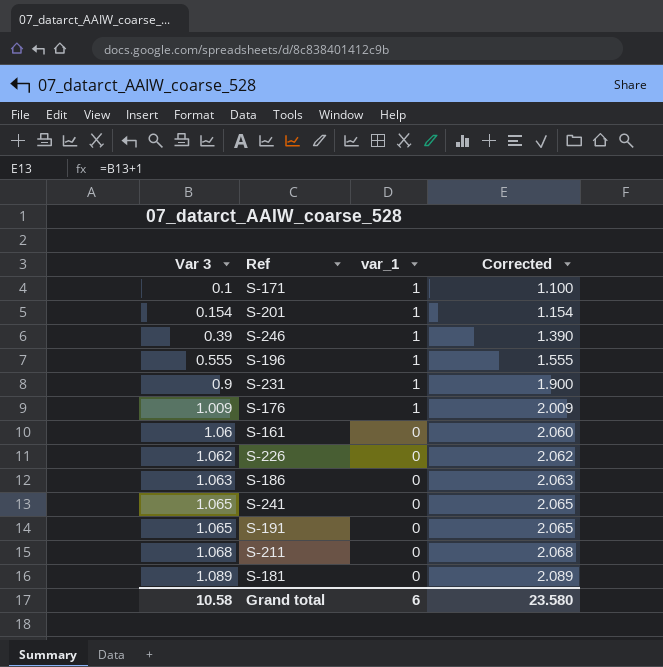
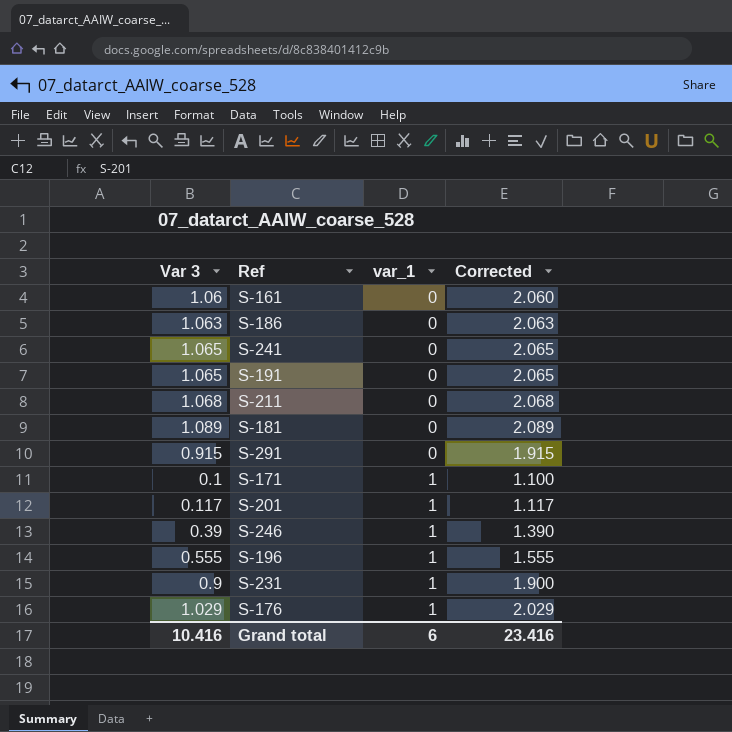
row order: Var 3 ascending -> var_1 ascending
row S-226: 1.062 | 0 | 2.062 -> none
row S-291: none -> 0.915 | 0 | 1.915
S-201 | Var 3: 0.154 -> 0.117
S-201 | Corrected: 1.154 -> 1.117
S-176 | Var 3: 1.009 -> 1.029
S-176 | Corrected: 2.009 -> 2.029
Grand total | Var 3: 10.58 -> 10.416
Grand total | Corrected: 23.580 -> 23.416

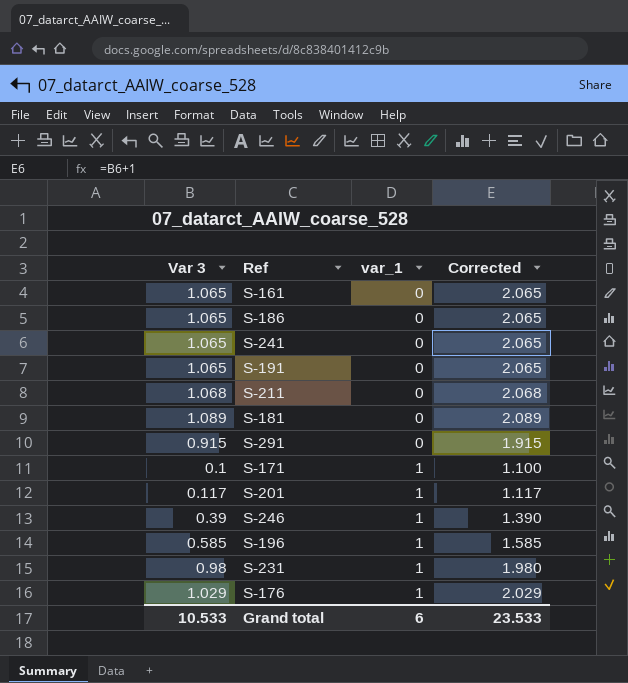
S-161 | Var 3: 1.06 -> 1.065
S-161 | Corrected: 2.060 -> 2.065
S-186 | Var 3: 1.063 -> 1.065
S-186 | Corrected: 2.063 -> 2.065
S-196 | Var 3: 0.555 -> 0.585
S-196 | Corrected: 1.555 -> 1.585
S-231 | Var 3: 0.9 -> 0.98
S-231 | Corrected: 1.900 -> 1.980
Grand total | Var 3: 10.416 -> 10.533
Grand total | Corrected: 23.416 -> 23.533

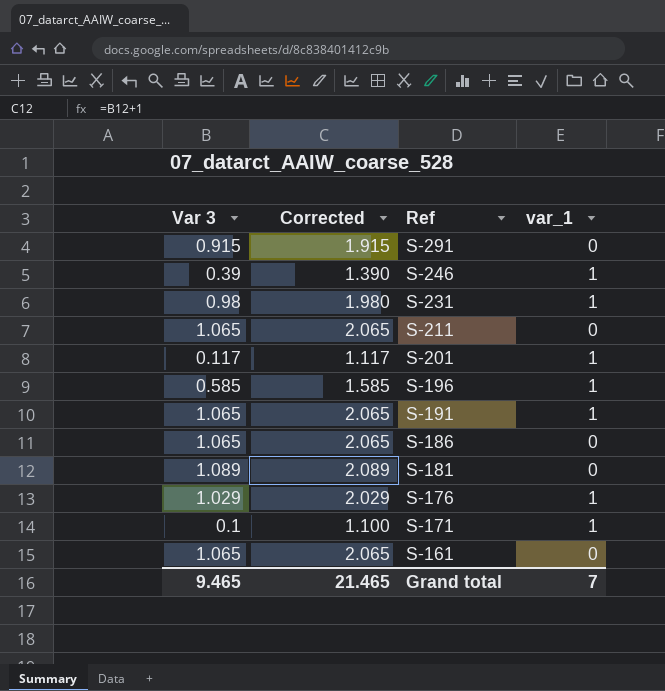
row order: var_1 ascending -> Ref descending
column Corrected | position: 4 -> 2
row S-241: 1.065 | 0 | 2.065 -> none
S-211 | Var 3: 1.068 -> 1.065
S-211 | Corrected: 2.068 -> 2.065
S-191 | var_1: 0 -> 1
Grand total | Var 3: 10.533 -> 9.465
Grand total | Corrected: 23.533 -> 21.465
Grand total | var_1: 6 -> 7

